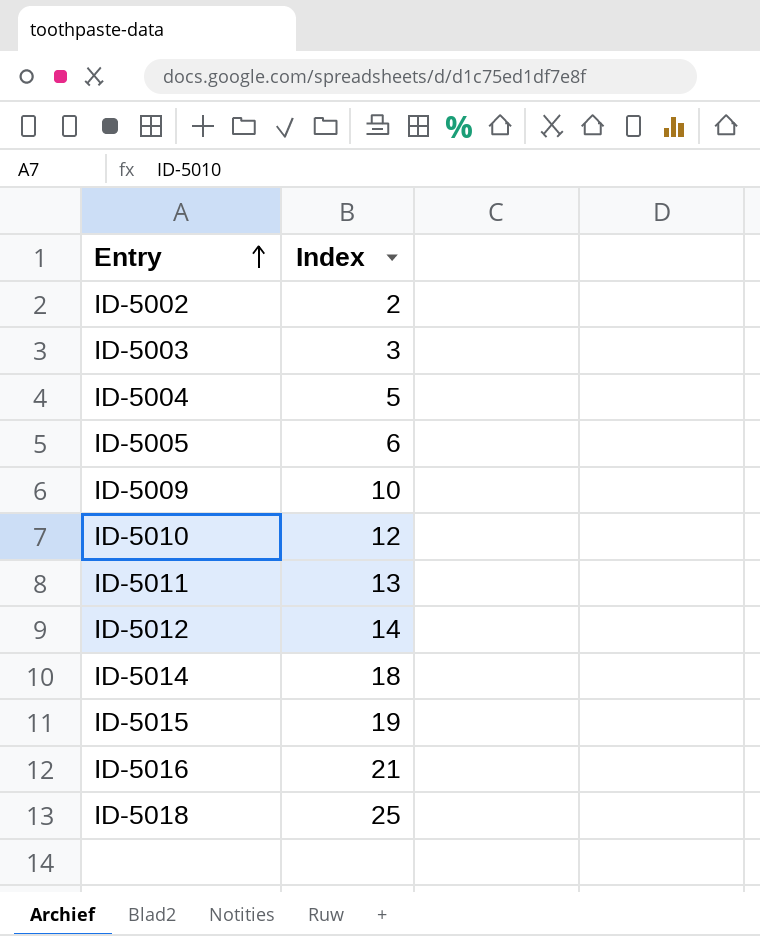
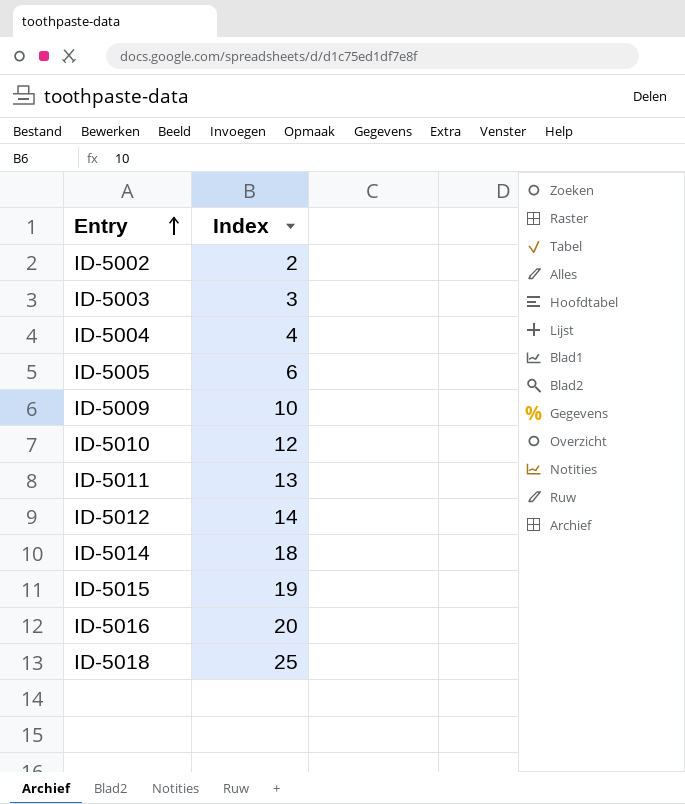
ID-5004 | Index: 5 -> 4
ID-5016 | Index: 21 -> 20

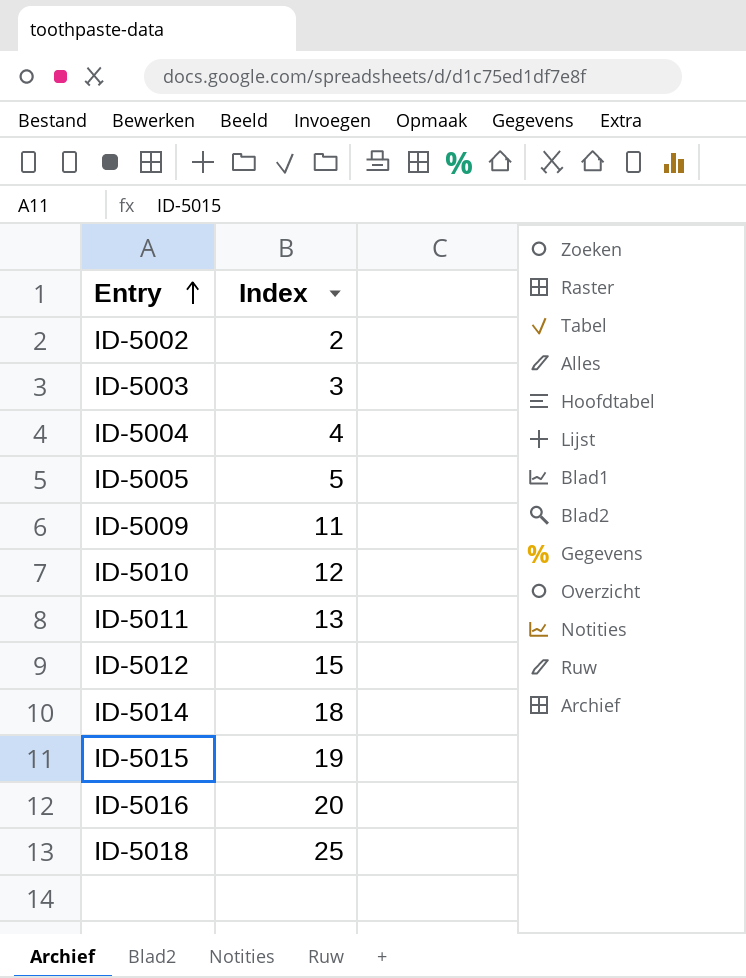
ID-5005 | Index: 6 -> 5
ID-5009 | Index: 10 -> 11
ID-5012 | Index: 14 -> 15

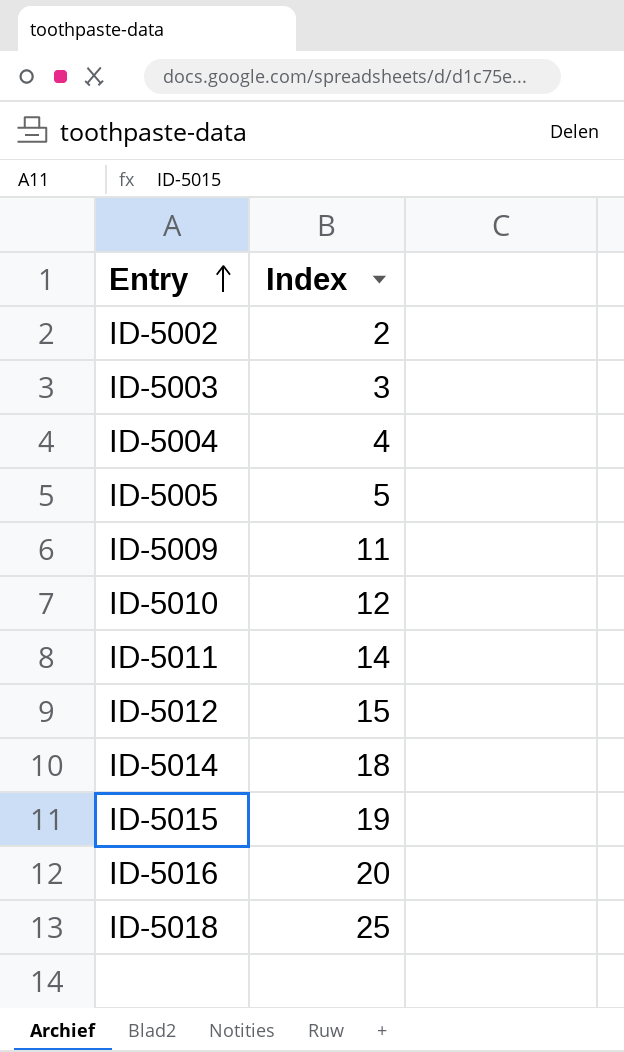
ID-5011 | Index: 13 -> 14

